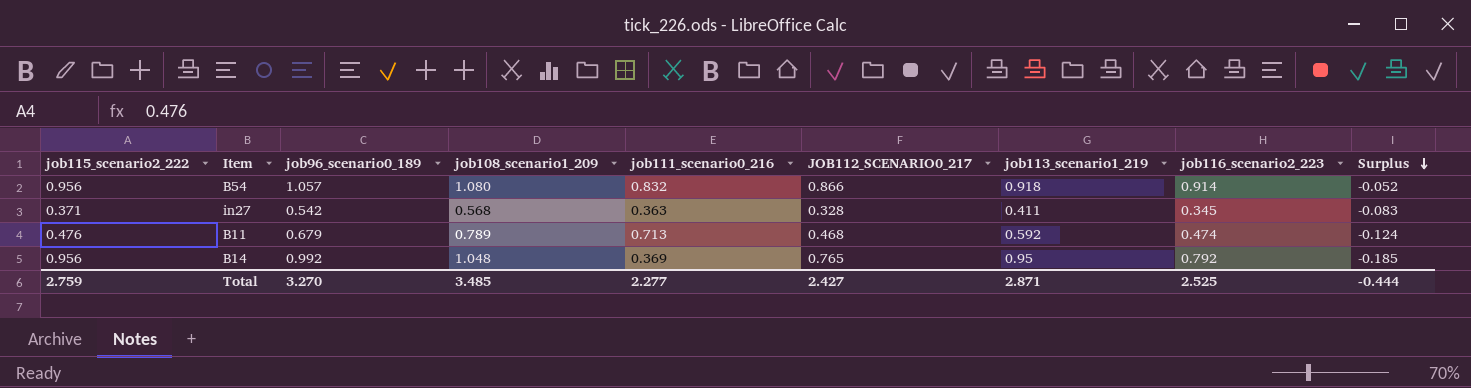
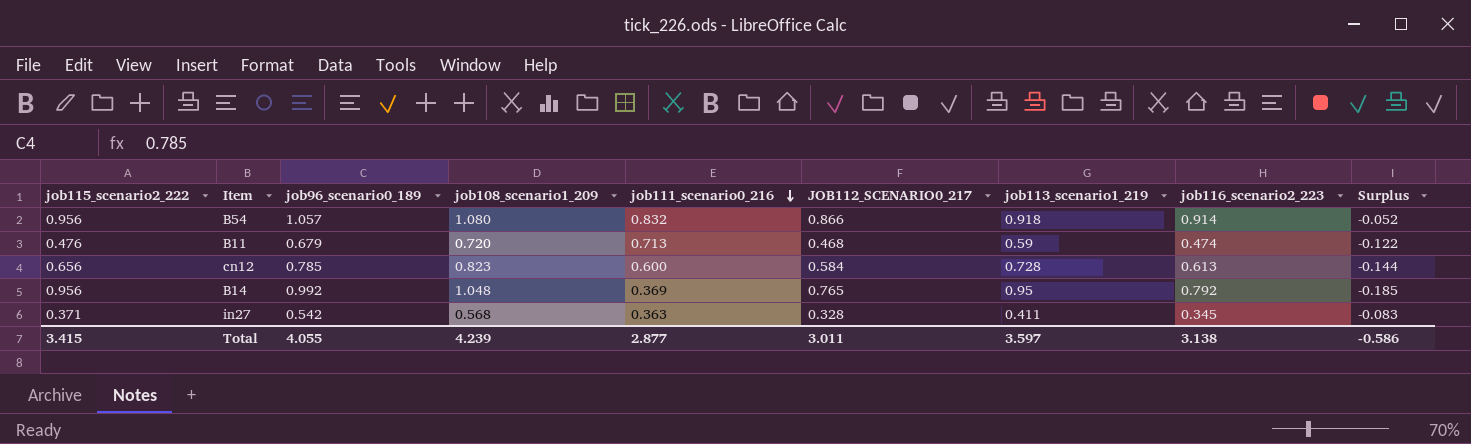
row order: Surplus descending -> job111_scenario0_216 descending
B11 | job108_scenario1_209: 0.789 -> 0.720
B11 | job113_scenario1_219: 0.592 -> 0.59
B11 | Surplus: -0.124 -> -0.122
row cn12: none -> 0.656 | 0.785 | 0.823 | 0.600 | 0.584 | 0.728 | 0.613 | -0.144
Total | job115_scenario2_222: 2.759 -> 3.415
Total | job96_scenario0_189: 3.270 -> 4.055
Total | job108_scenario1_209: 3.485 -> 4.239
Total | job111_scenario0_216: 2.277 -> 2.877
Total | JOB112_SCENARIO0_217: 2.427 -> 3.011
Total | job113_scenario1_219: 2.871 -> 3.597
Total | job116_scenario2_223: 2.525 -> 3.138
Total | Surplus: -0.444 -> -0.586

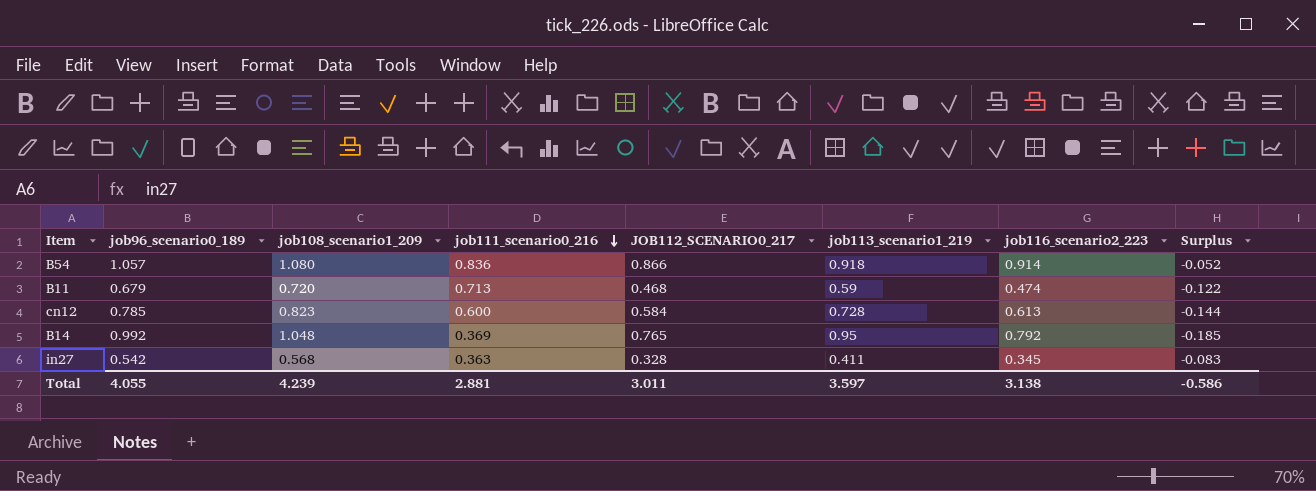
column job115_scenario2_222 | position: 1 -> none
B54 | job111_scenario0_216: 0.832 -> 0.836
Total | job111_scenario0_216: 2.877 -> 2.881

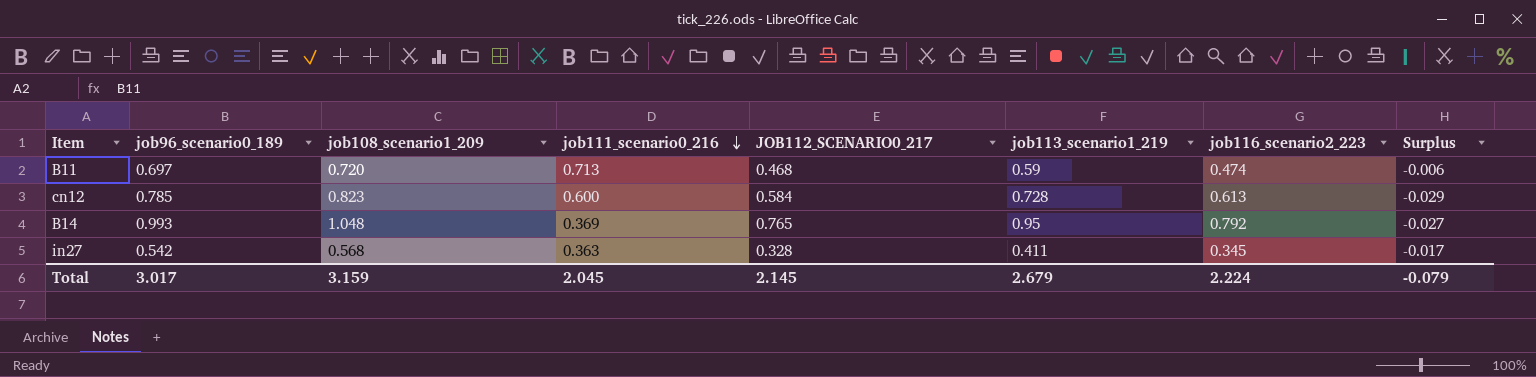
column Surplus | formula: [JOB112_SCENARIO0_217] - [job113_scenario1_219] -> [JOB112_SCENARIO0_217] - [job116_scenario2_223]
row B54: 1.057 | 1.080 | 0.836 | 0.866 | 0.918 | 0.914 | -0.052 -> none
B11 | job96_scenario0_189: 0.679 -> 0.697
B14 | job96_scenario0_189: 0.992 -> 0.993
Total | job96_scenario0_189: 4.055 -> 3.017
Total | job108_scenario1_209: 4.239 -> 3.159
Total | job111_scenario0_216: 2.881 -> 2.045
Total | JOB112_SCENARIO0_217: 3.011 -> 2.145
Total | job113_scenario1_219: 3.597 -> 2.679
Total | job116_scenario2_223: 3.138 -> 2.224
Total | Surplus: -0.586 -> -0.079

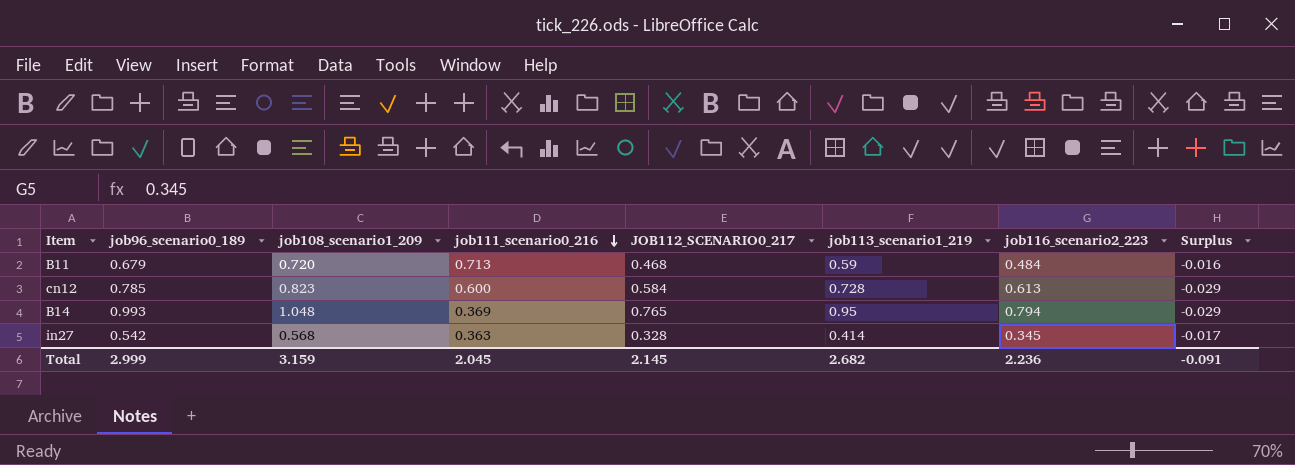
B11 | job96_scenario0_189: 0.697 -> 0.679
B11 | job116_scenario2_223: 0.474 -> 0.484
B11 | Surplus: -0.006 -> -0.016
B14 | job116_scenario2_223: 0.792 -> 0.794
B14 | Surplus: -0.027 -> -0.029
in27 | job113_scenario1_219: 0.411 -> 0.414
Total | job96_scenario0_189: 3.017 -> 2.999
Total | job113_scenario1_219: 2.679 -> 2.682
Total | job116_scenario2_223: 2.224 -> 2.236
Total | Surplus: -0.079 -> -0.091

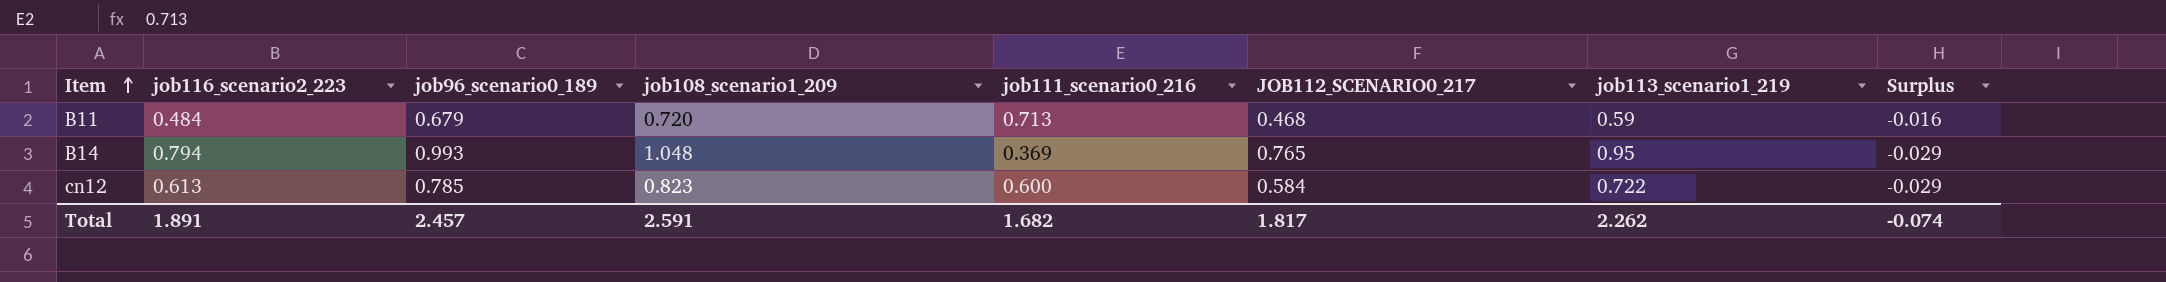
row order: job111_scenario0_216 descending -> Item ascending
column job116_scenario2_223 | position: 7 -> 2
row in27: 0.542 | 0.568 | 0.363 | 0.328 | 0.414 | 0.345 | -0.017 -> none
cn12 | job113_scenario1_219: 0.728 -> 0.722
Total | job116_scenario2_223: 2.236 -> 1.891
Total | job96_scenario0_189: 2.999 -> 2.457
Total | job108_scenario1_209: 3.159 -> 2.591
Total | job111_scenario0_216: 2.045 -> 1.682
Total | JOB112_SCENARIO0_217: 2.145 -> 1.817
Total | job113_scenario1_219: 2.682 -> 2.262
Total | Surplus: -0.091 -> -0.074

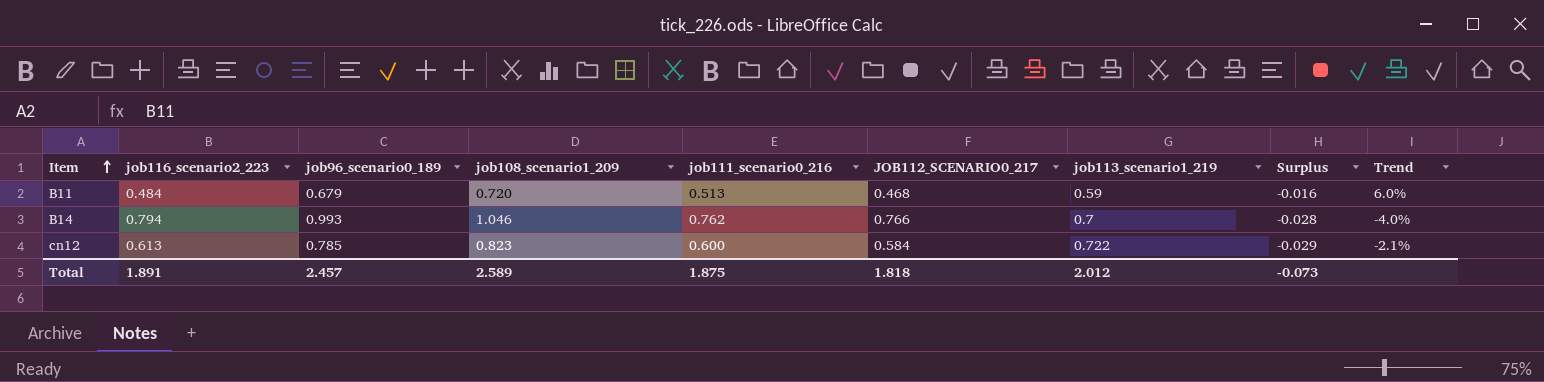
column Trend | formula: none -> ([job111_scenario0_216] - [job116_scenario2_223]) / [job116_scenario2_223]
B11 | job111_scenario0_216: 0.713 -> 0.513
B14 | job108_scenario1_209: 1.048 -> 1.046
B14 | job111_scenario0_216: 0.369 -> 0.762
B14 | JOB112_SCENARIO0_217: 0.765 -> 0.766
B14 | job113_scenario1_219: 0.95 -> 0.7
B14 | Surplus: -0.029 -> -0.028
Total | job108_scenario1_209: 2.591 -> 2.589
Total | job111_scenario0_216: 1.682 -> 1.875
Total | JOB112_SCENARIO0_217: 1.817 -> 1.818
Total | job113_scenario1_219: 2.262 -> 2.012
Total | Surplus: -0.074 -> -0.073

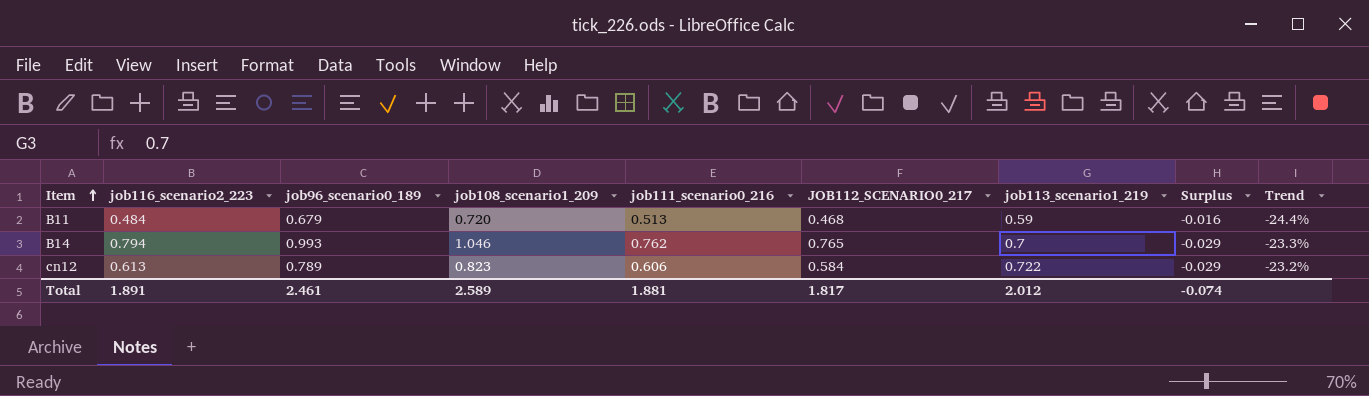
column Trend | formula: ([job111_scenario0_216] - [job116_scenario2_223]) / [job116_scenario2_223] -> ([job111_scenario0_216] - [job96_scenario0_189]) / [job96_scenario0_189]
B14 | JOB112_SCENARIO0_217: 0.766 -> 0.765
B14 | Surplus: -0.028 -> -0.029
cn12 | job96_scenario0_189: 0.785 -> 0.789
cn12 | job111_scenario0_216: 0.600 -> 0.606
Total | job96_scenario0_189: 2.457 -> 2.461
Total | job111_scenario0_216: 1.875 -> 1.881
Total | JOB112_SCENARIO0_217: 1.818 -> 1.817
Total | Surplus: -0.073 -> -0.074

